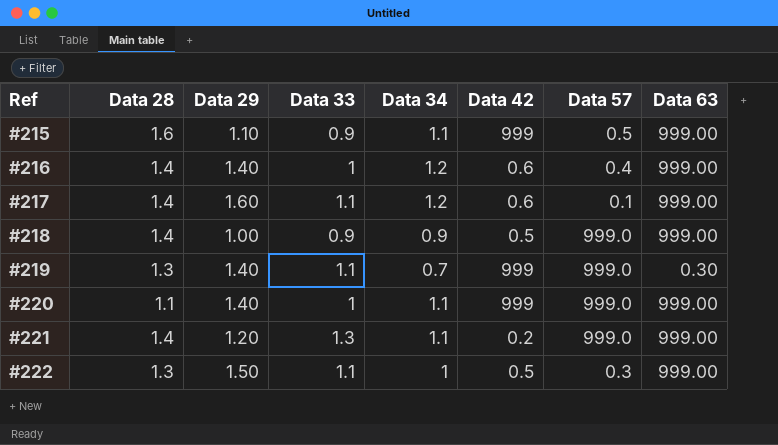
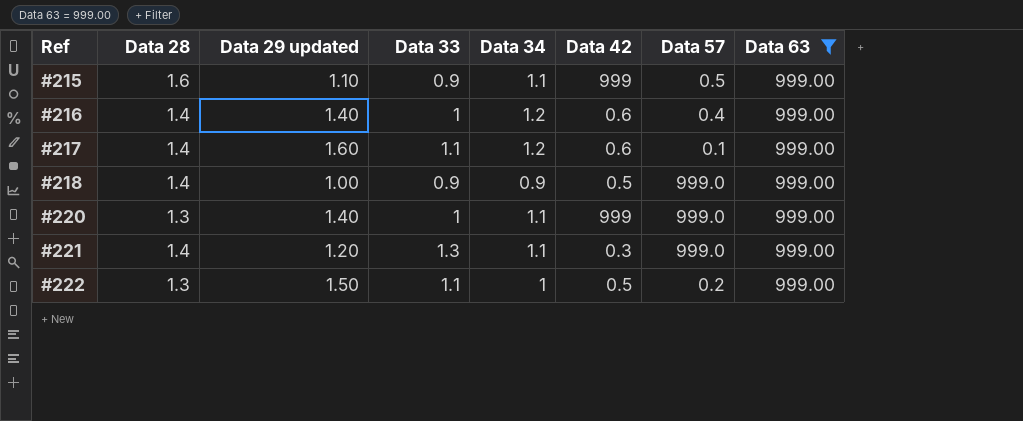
filter: none -> Data 63 = 999.00
column name: Data 29 -> Data 29 updated
#220 | Data 28: 1.1 -> 1.3
#221 | Data 42: 0.2 -> 0.3
#222 | Data 57: 0.3 -> 0.2

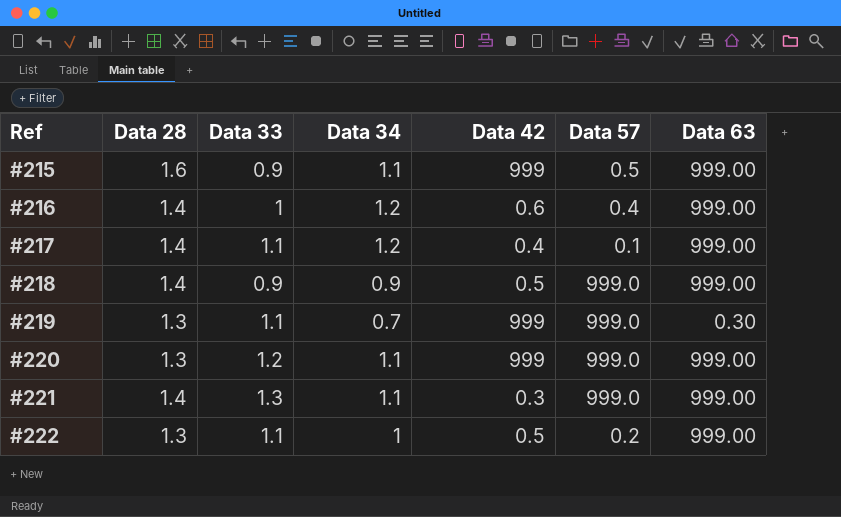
filter: Data 63 = 999.00 -> none
column Data 29 updated | position: 3 -> none
#217 | Data 42: 0.6 -> 0.4
#220 | Data 33: 1 -> 1.2

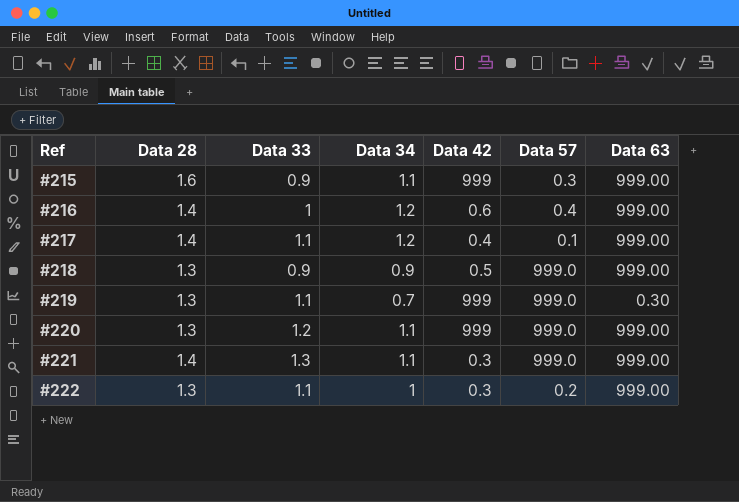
#215 | Data 57: 0.5 -> 0.3
#218 | Data 28: 1.4 -> 1.3
#222 | Data 42: 0.5 -> 0.3

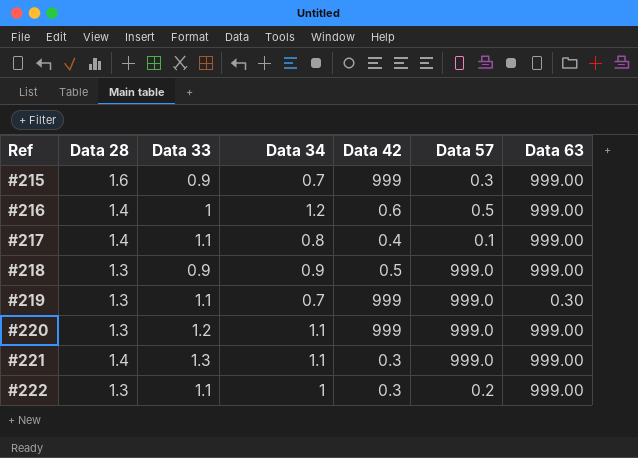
#215 | Data 34: 1.1 -> 0.7
#216 | Data 57: 0.4 -> 0.5
#217 | Data 34: 1.2 -> 0.8

